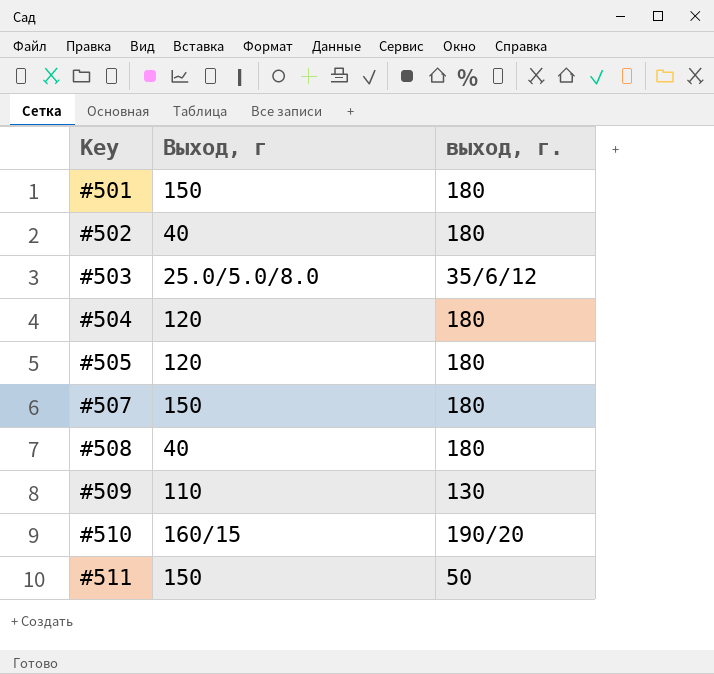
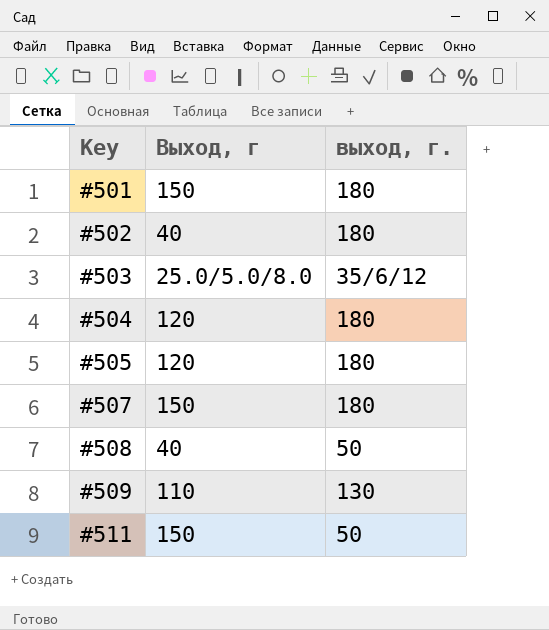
row #510: 160/15 | 190/20 -> none
#508 | выход, г.: 180 -> 50

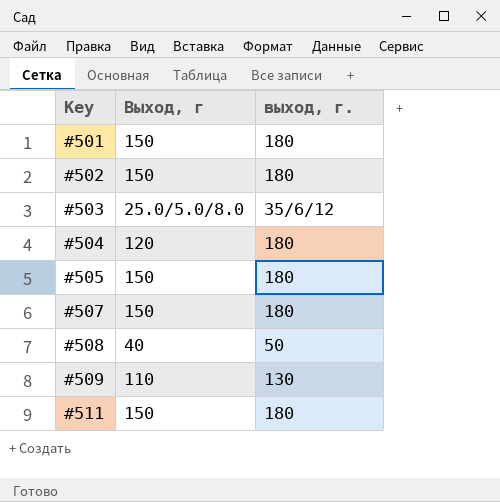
#502 | Выход, г: 40 -> 150
#505 | Выход, г: 120 -> 150
#511 | выход, г.: 50 -> 180

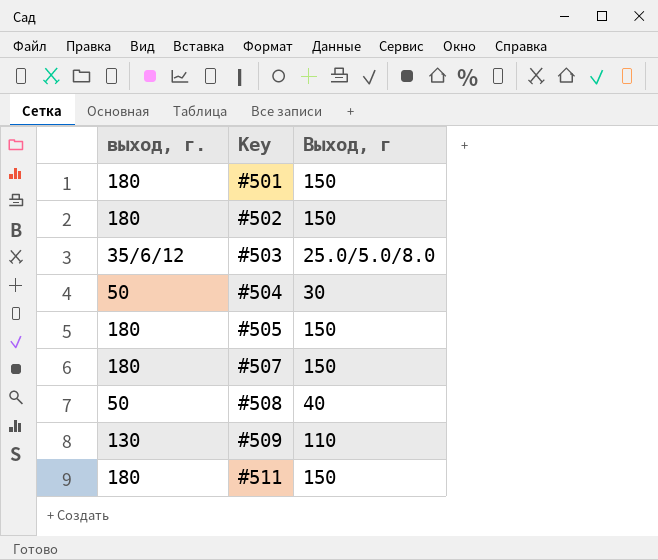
column выход, г. | position: 3 -> 1
#504 | выход, г.: 180 -> 50
#504 | Выход, г: 120 -> 30

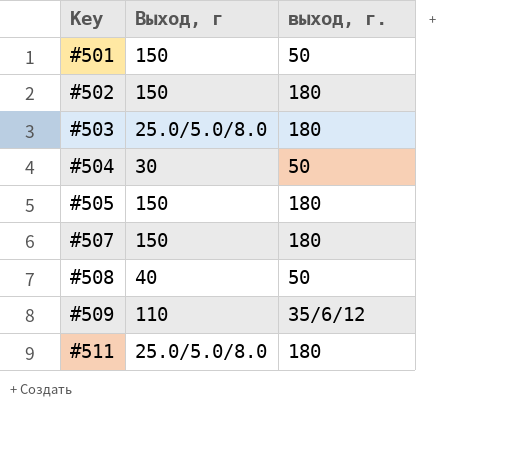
column выход, г. | position: 1 -> 3
#501 | выход, г.: 180 -> 50
#503 | выход, г.: 35/6/12 -> 180
#509 | выход, г.: 130 -> 35/6/12
#511 | Выход, г: 150 -> 25.0/5.0/8.0

